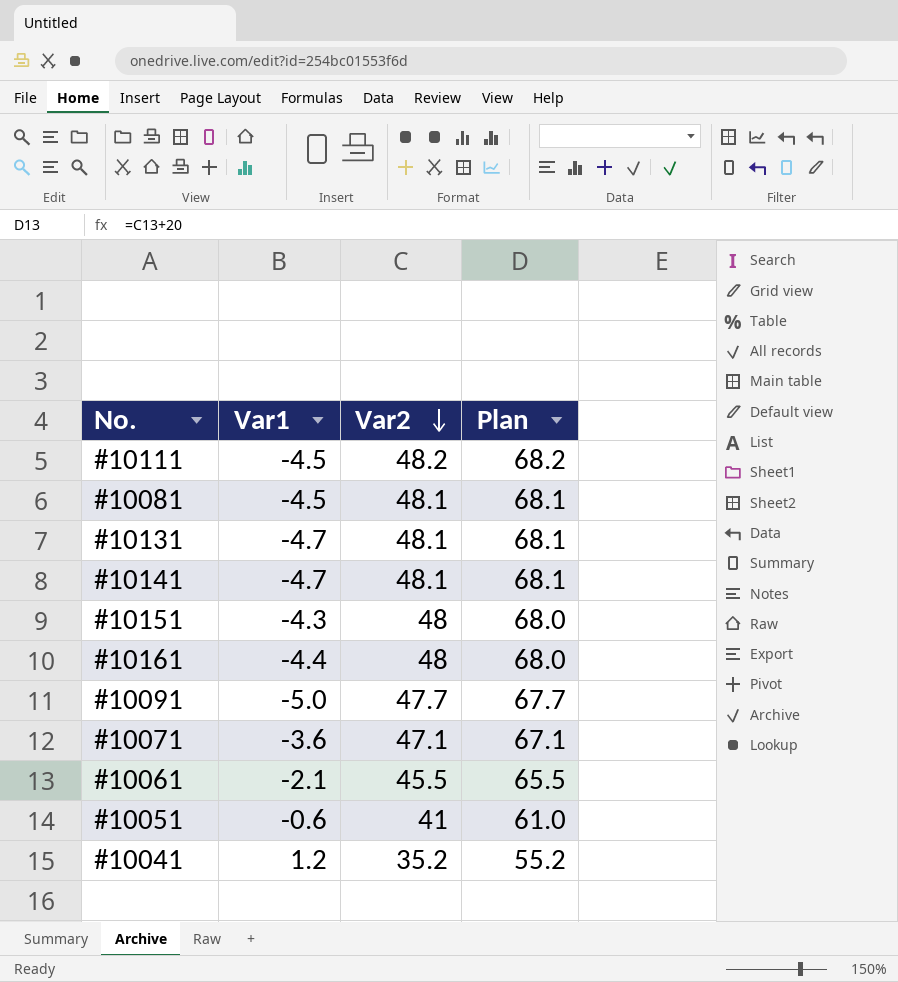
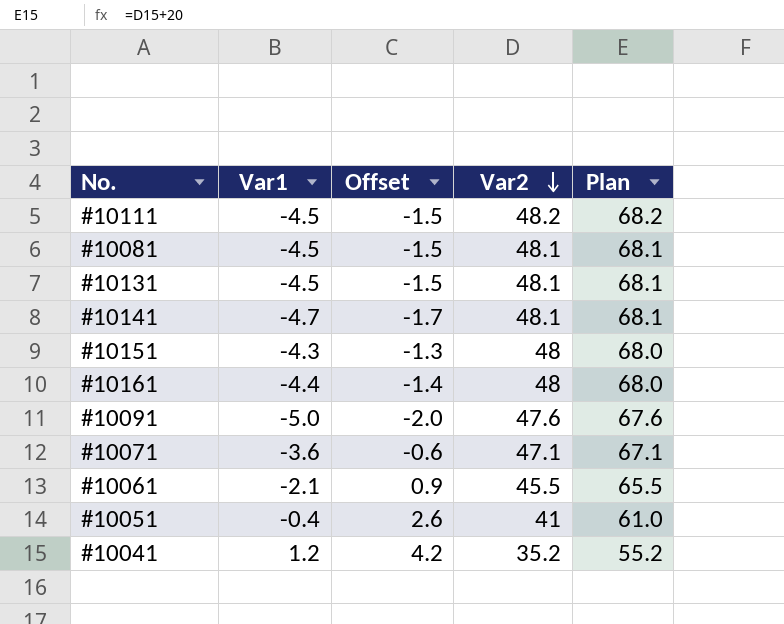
column Offset | formula: none -> [Var1] + 3
#10131 | Var1: -4.7 -> -4.5
#10091 | Var2: 47.7 -> 47.6
#10091 | Plan: 67.7 -> 67.6
#10051 | Var1: -0.6 -> -0.4

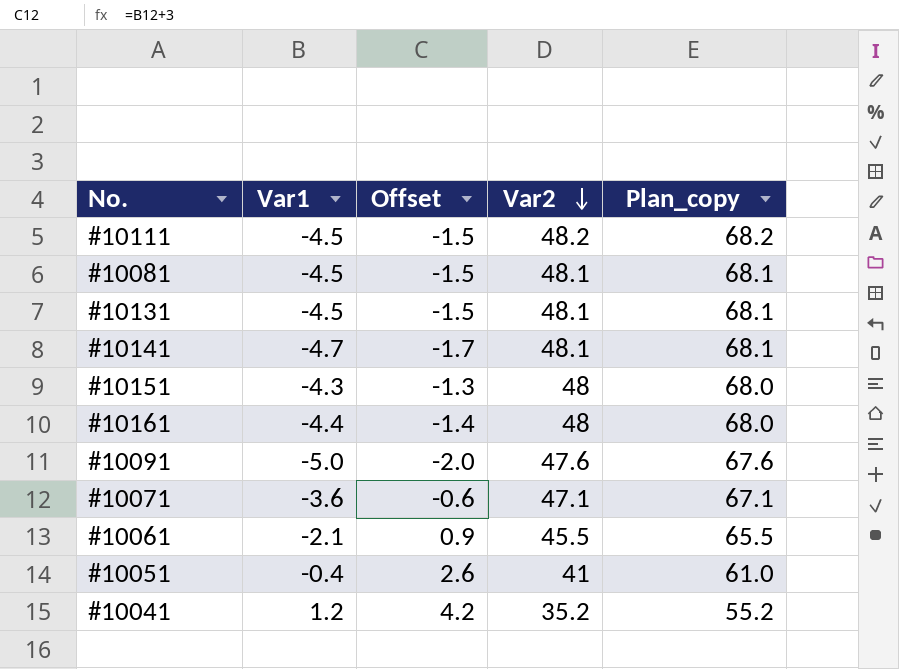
column name: Plan -> Plan_copy

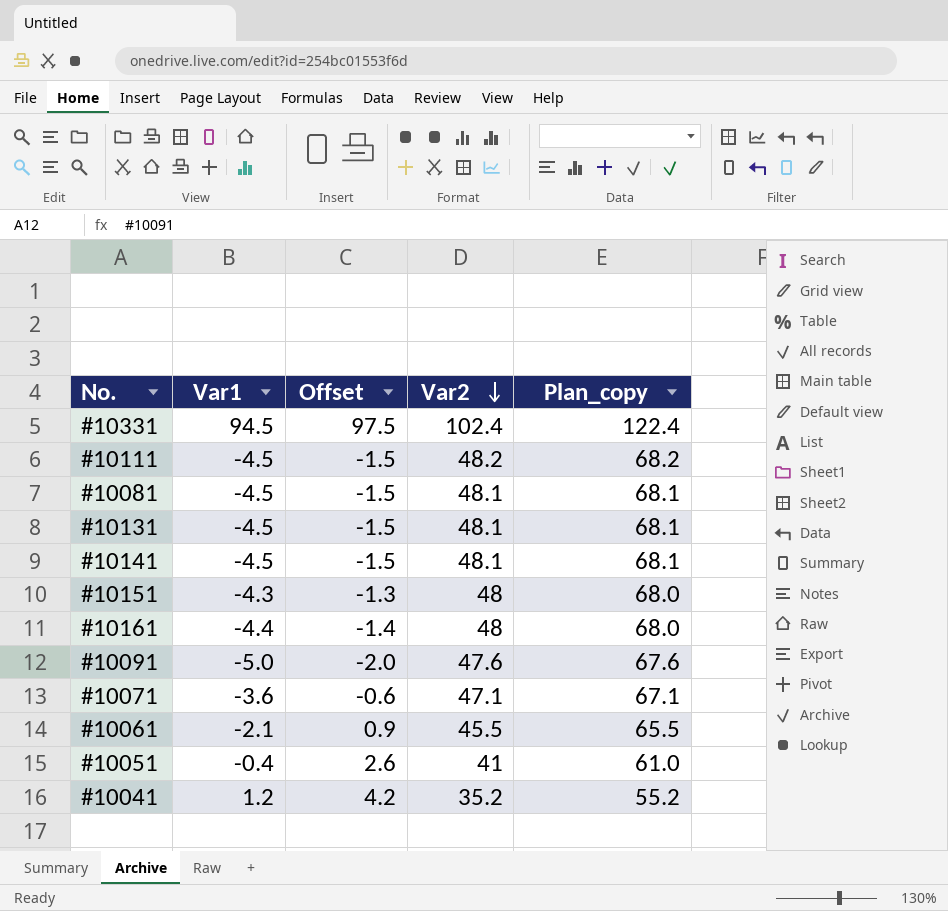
row #10331: none -> 94.5 | 97.5 | 102.4 | 122.4
#10141 | Var1: -4.7 -> -4.5
#10141 | Offset: -1.7 -> -1.5

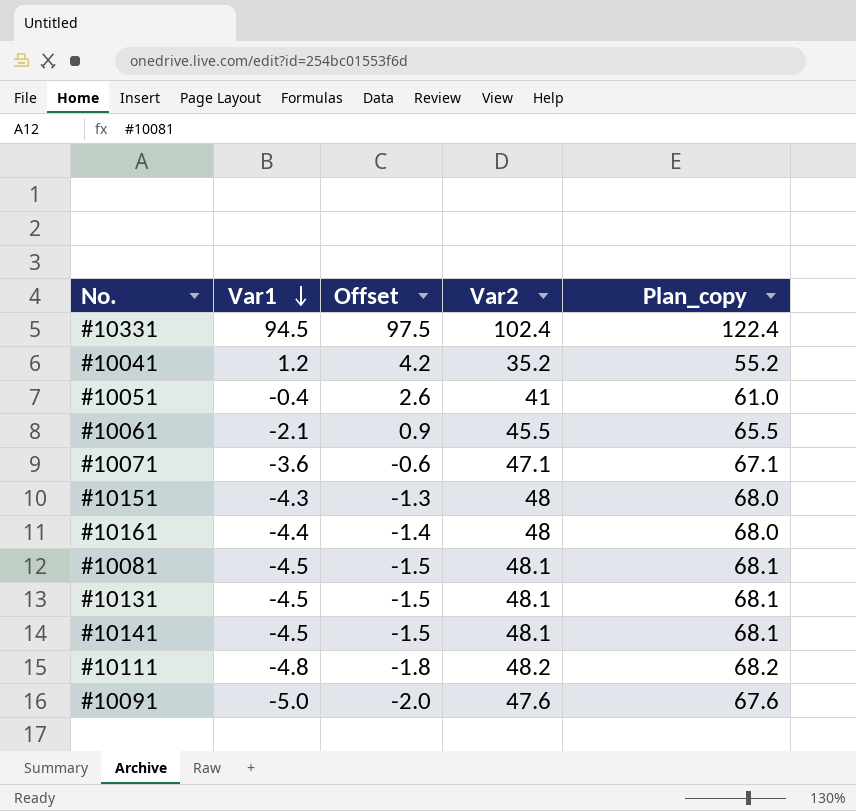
row order: Var2 descending -> Var1 descending
#10111 | Var1: -4.5 -> -4.8
#10111 | Offset: -1.5 -> -1.8

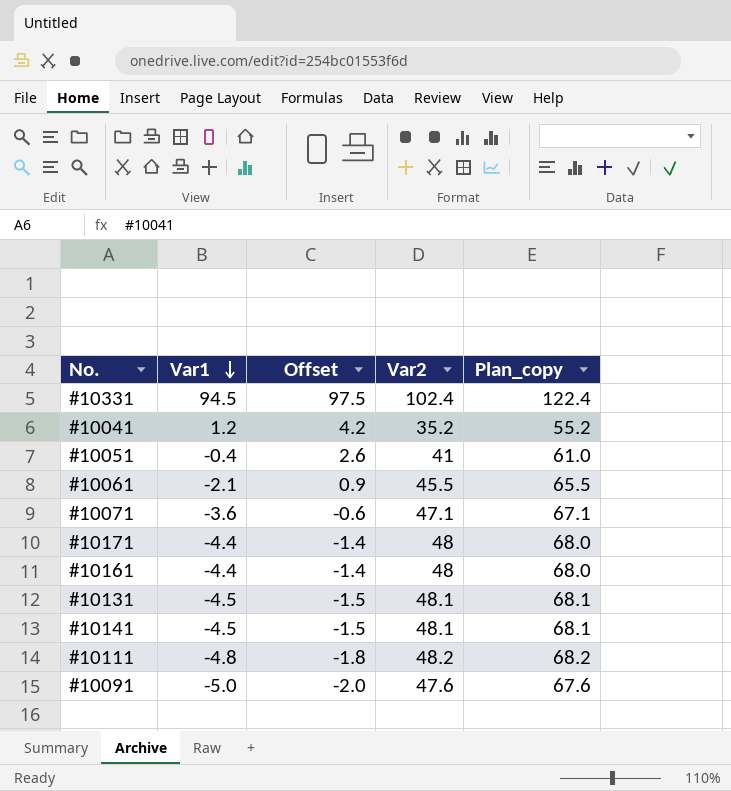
row #10151: -4.3 | -1.3 | 48 | 68.0 -> none
row #10081: -4.5 | -1.5 | 48.1 | 68.1 -> none
row #10171: none -> -4.4 | -1.4 | 48 | 68.0

